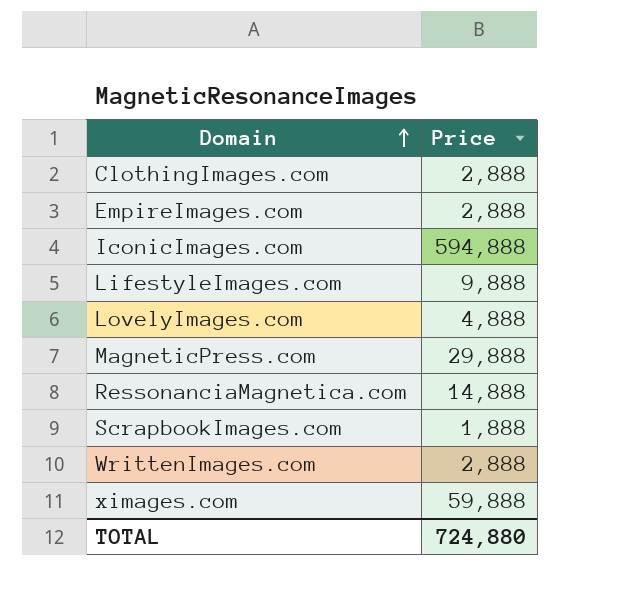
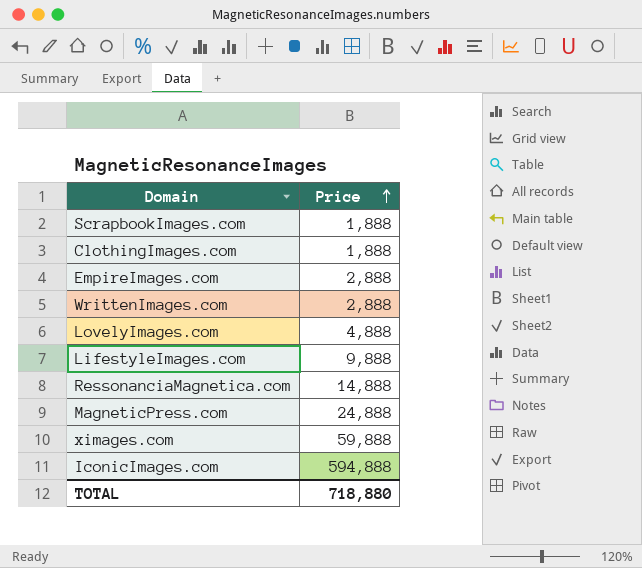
row order: Domain ascending -> Price ascending
ClothingImages.com | Price: 2,888 -> 1,888
MagneticPress.com | Price: 29,888 -> 24,888
TOTAL | Price: 724,880 -> 718,880

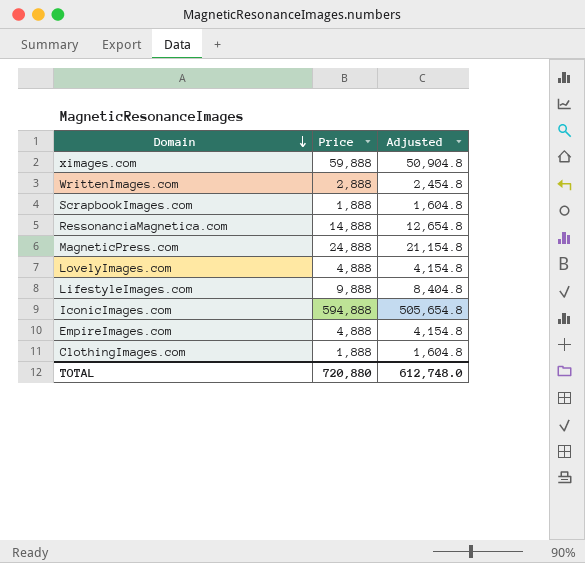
row order: Price ascending -> Domain descending
column Adjusted | formula: none -> [Price] * 0.85
EmpireImages.com | Price: 2,888 -> 4,888
TOTAL | Price: 718,880 -> 720,880

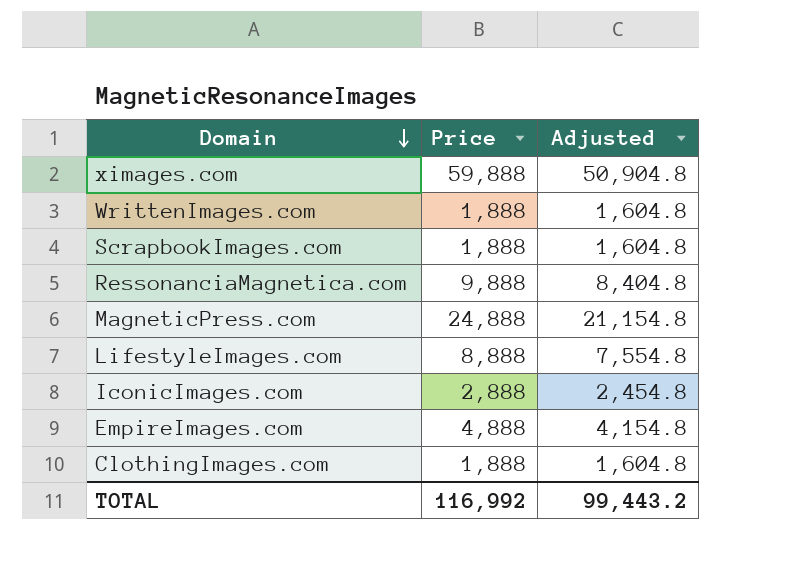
row LovelyImages.com: 4,888 | 4,154.8 -> none
WrittenImages.com | Price: 2,888 -> 1,888
WrittenImages.com | Adjusted: 2,454.8 -> 1,604.8
RessonanciaMagnetica.com | Price: 14,888 -> 9,888
RessonanciaMagnetica.com | Adjusted: 12,654.8 -> 8,404.8
LifestyleImages.com | Price: 9,888 -> 8,888
LifestyleImages.com | Adjusted: 8,404.8 -> 7,554.8
IconicImages.com | Price: 594,888 -> 2,888
IconicImages.com | Adjusted: 505,654.8 -> 2,454.8
TOTAL | Price: 720,880 -> 116,992
TOTAL | Adjusted: 612,748.0 -> 99,443.2

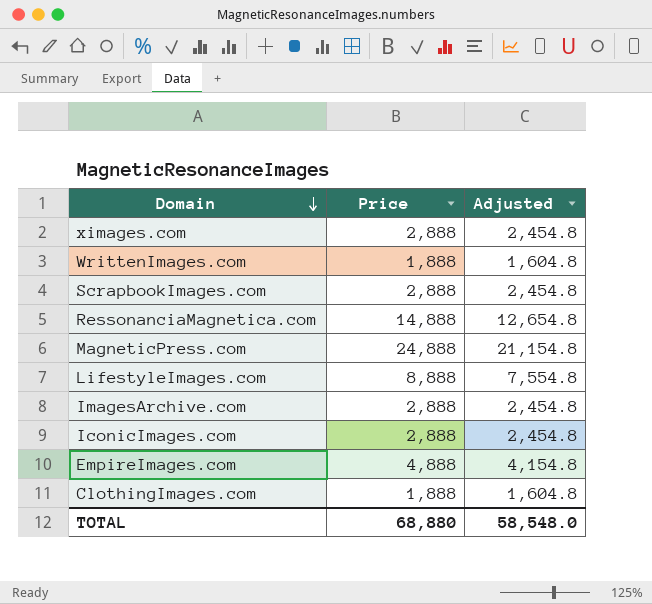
ximages.com | Price: 59,888 -> 2,888
ximages.com | Adjusted: 50,904.8 -> 2,454.8
ScrapbookImages.com | Price: 1,888 -> 2,888
ScrapbookImages.com | Adjusted: 1,604.8 -> 2,454.8
RessonanciaMagnetica.com | Price: 9,888 -> 14,888
RessonanciaMagnetica.com | Adjusted: 8,404.8 -> 12,654.8
row ImagesArchive.com: none -> 2,888 | 2,454.8
TOTAL | Price: 116,992 -> 68,880
TOTAL | Adjusted: 99,443.2 -> 58,548.0

